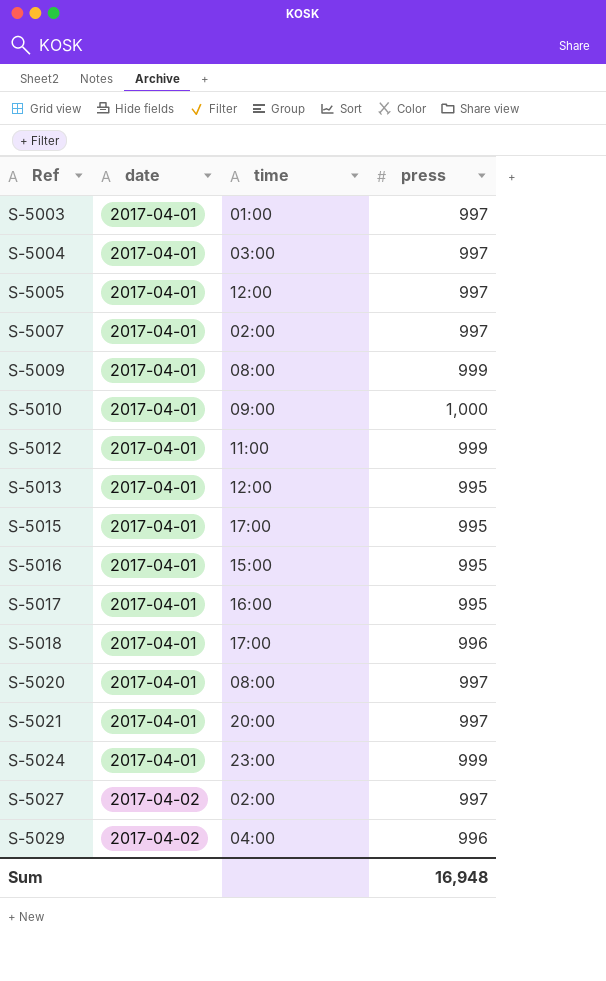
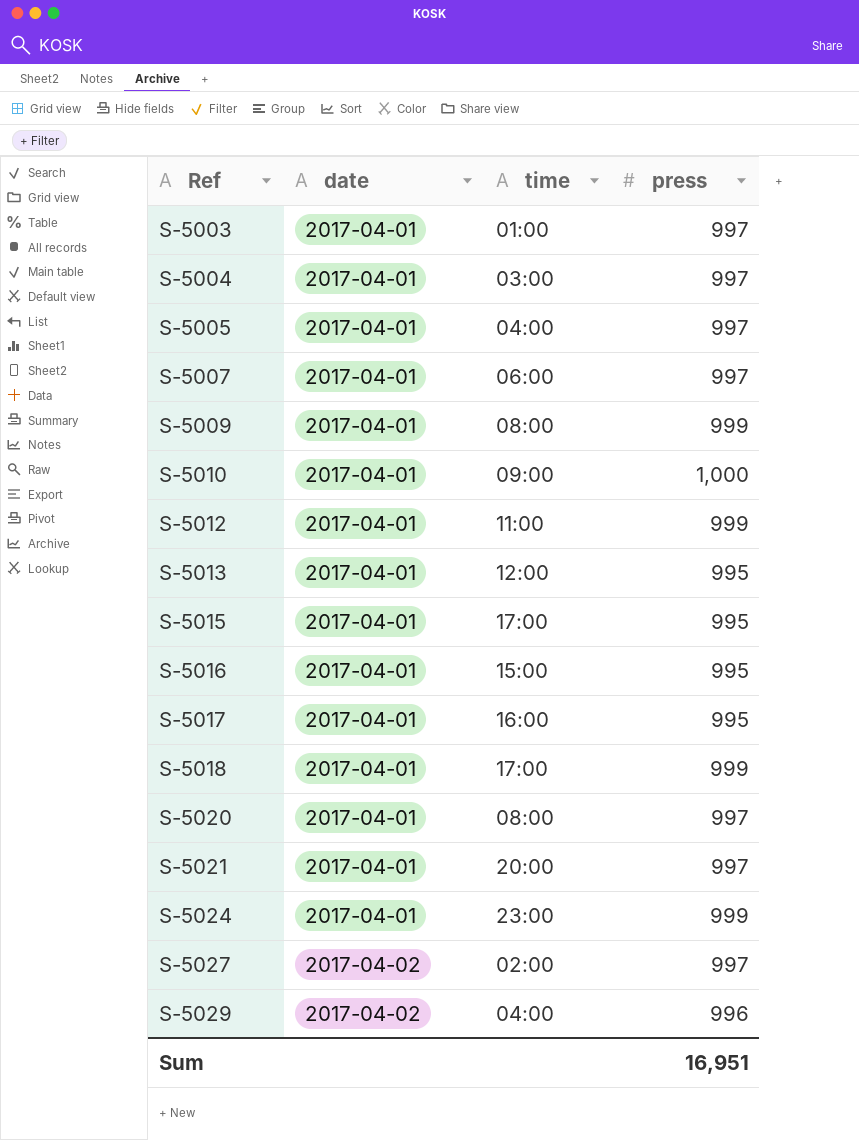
S-5005 | time: 12:00 -> 04:00
S-5007 | time: 02:00 -> 06:00
S-5018 | press: 996 -> 999
Sum | press: 16,948 -> 16,951

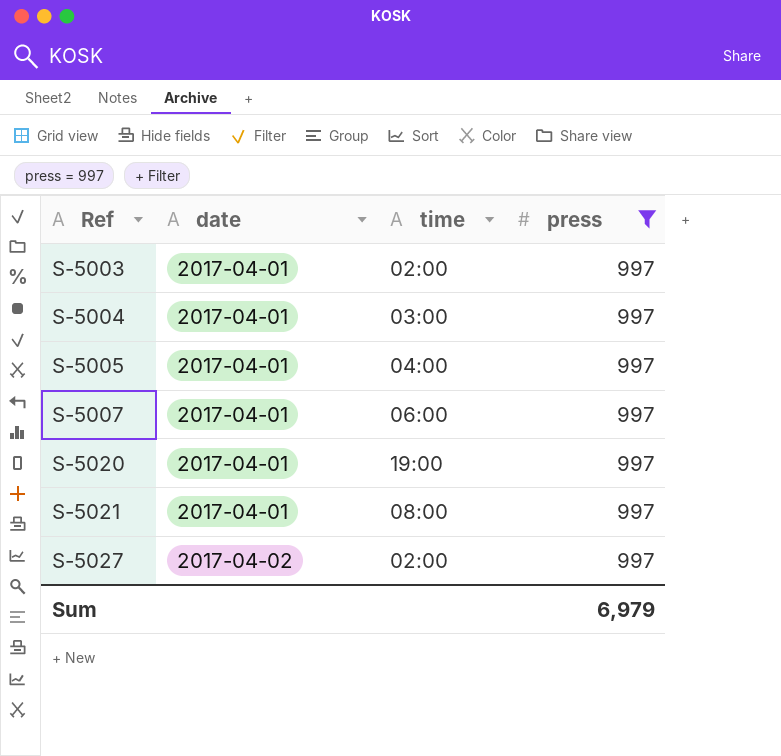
filter: none -> press = 997
S-5003 | time: 01:00 -> 02:00
S-5020 | time: 08:00 -> 19:00
S-5021 | time: 20:00 -> 08:00
Sum | press: 16,951 -> 6,979

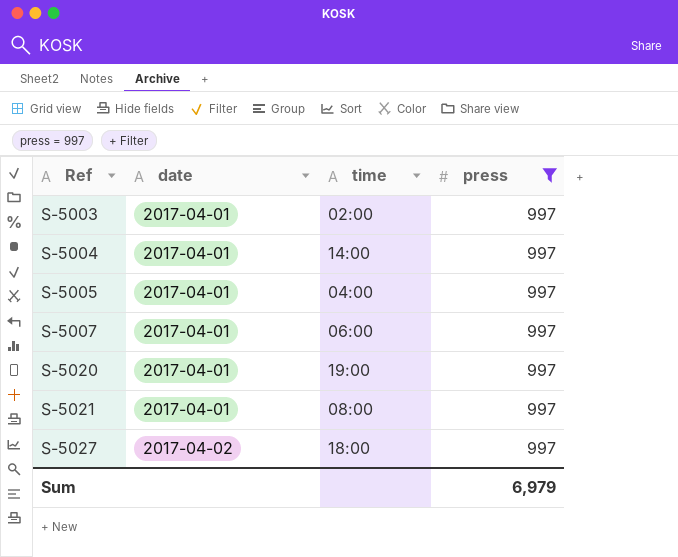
S-5004 | time: 03:00 -> 14:00
S-5027 | time: 02:00 -> 18:00

